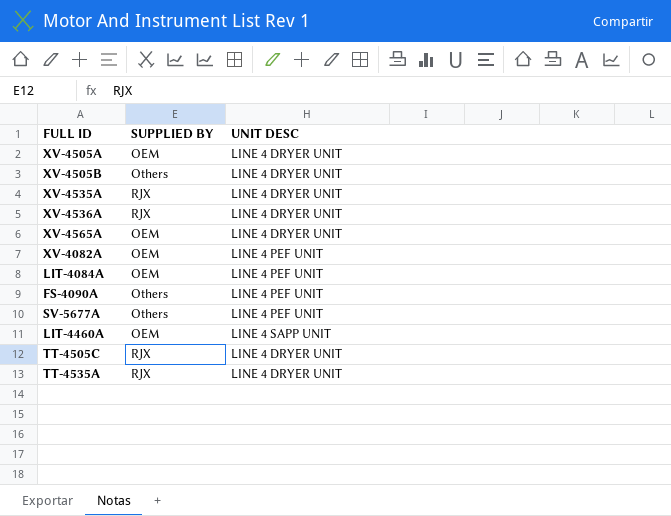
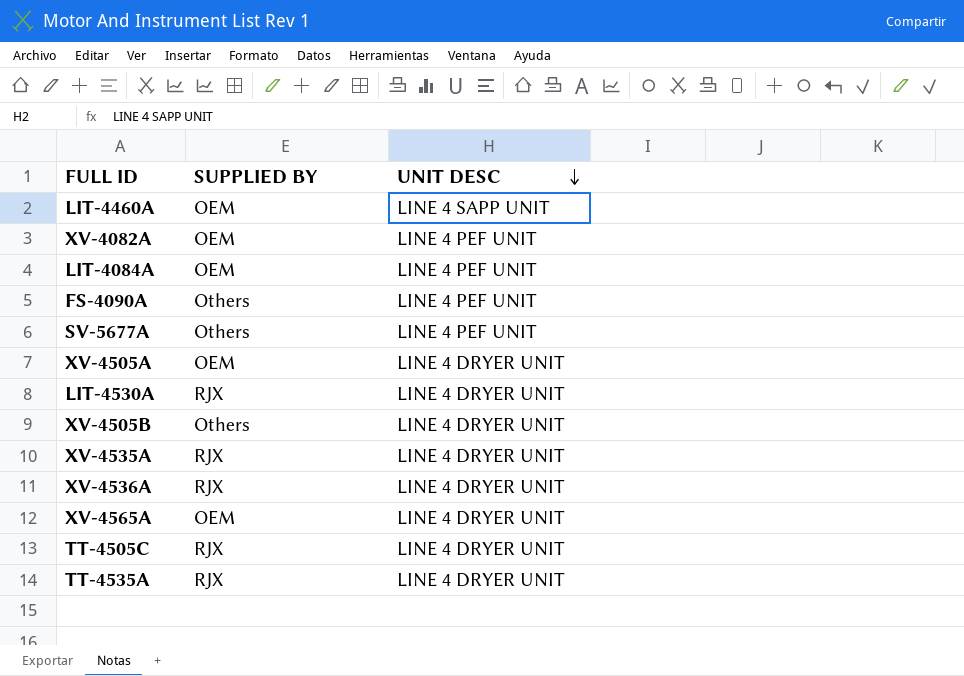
row order: none -> UNIT DESC descending
row LIT-4530A: none -> RJX | LINE 4 DRYER UNIT

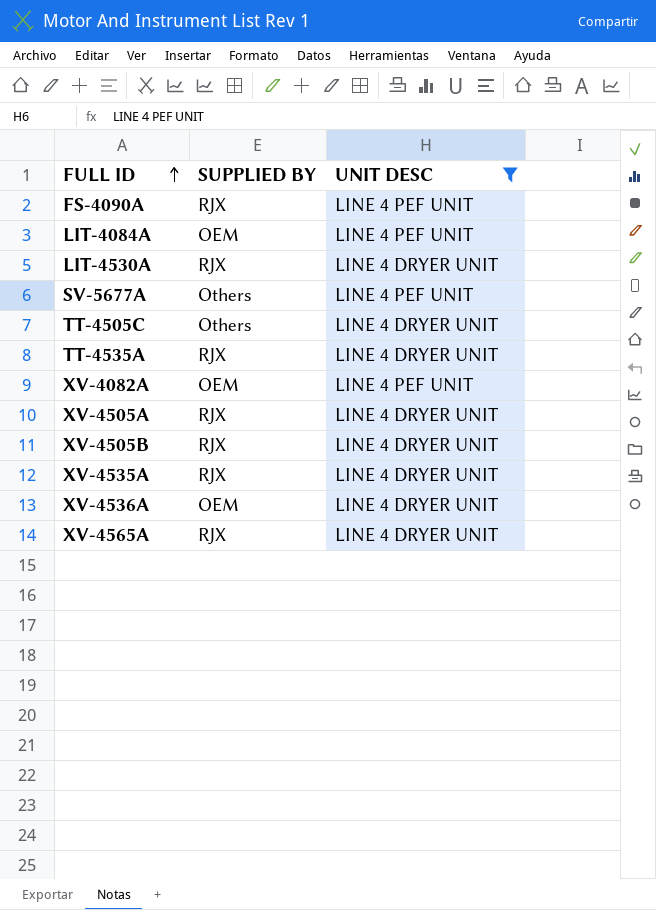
filter: none -> UNIT DESC != LINE 4 SAPP UNIT
row order: UNIT DESC descending -> FULL ID ascending
FS-4090A | SUPPLIED BY: Others -> RJX
TT-4505C | SUPPLIED BY: RJX -> Others
XV-4505A | SUPPLIED BY: OEM -> RJX
XV-4505B | SUPPLIED BY: Others -> RJX
XV-4536A | SUPPLIED BY: RJX -> OEM
XV-4565A | SUPPLIED BY: OEM -> RJX

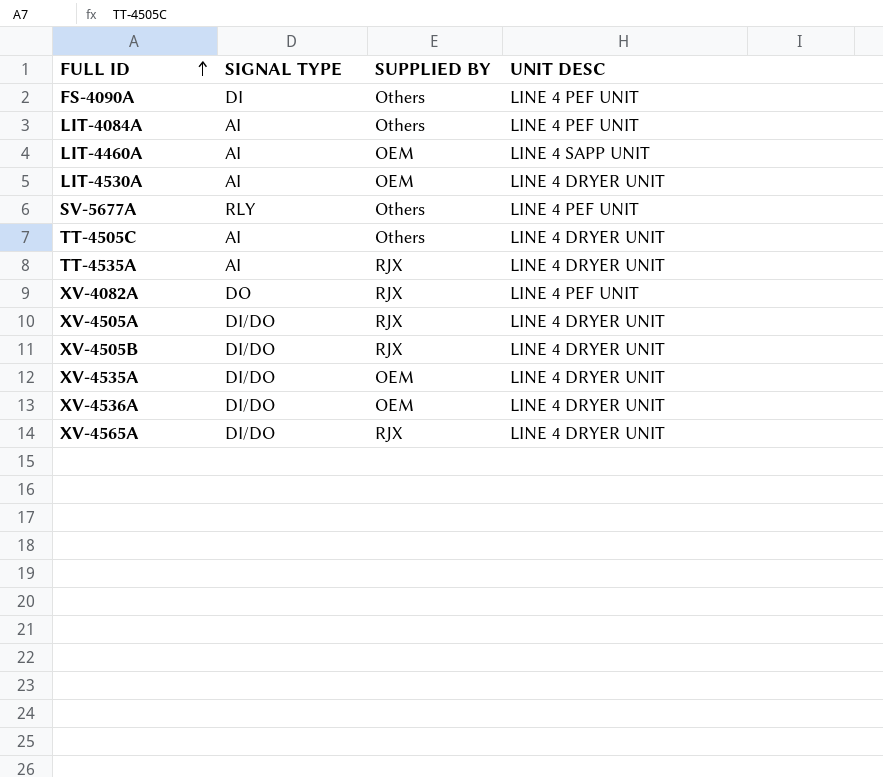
filter: UNIT DESC != LINE 4 SAPP UNIT -> none
column SIGNAL TYPE | position: none -> 2
FS-4090A | SUPPLIED BY: RJX -> Others
LIT-4084A | SUPPLIED BY: OEM -> Others
LIT-4530A | SUPPLIED BY: RJX -> OEM
XV-4082A | SUPPLIED BY: OEM -> RJX
XV-4535A | SUPPLIED BY: RJX -> OEM

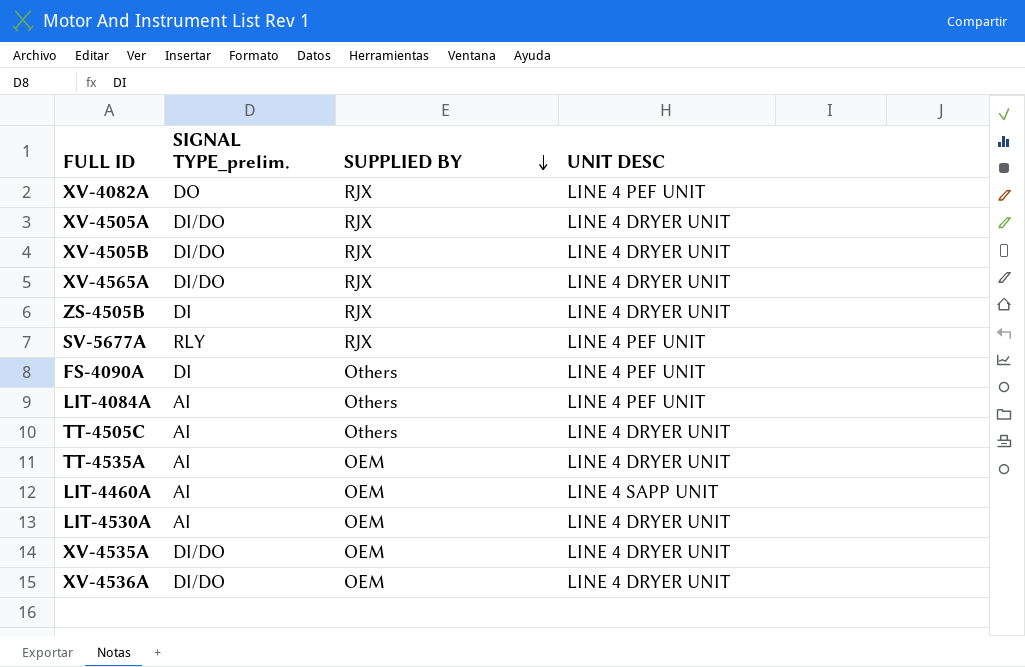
row order: FULL ID ascending -> SUPPLIED BY descending
column name: SIGNAL TYPE -> SIGNAL TYPE_prelim.
row ZS-4505B: none -> DI | RJX | LINE 4 DRYER UNIT
SV-5677A | SUPPLIED BY: Others -> RJX
TT-4535A | SUPPLIED BY: RJX -> OEM

